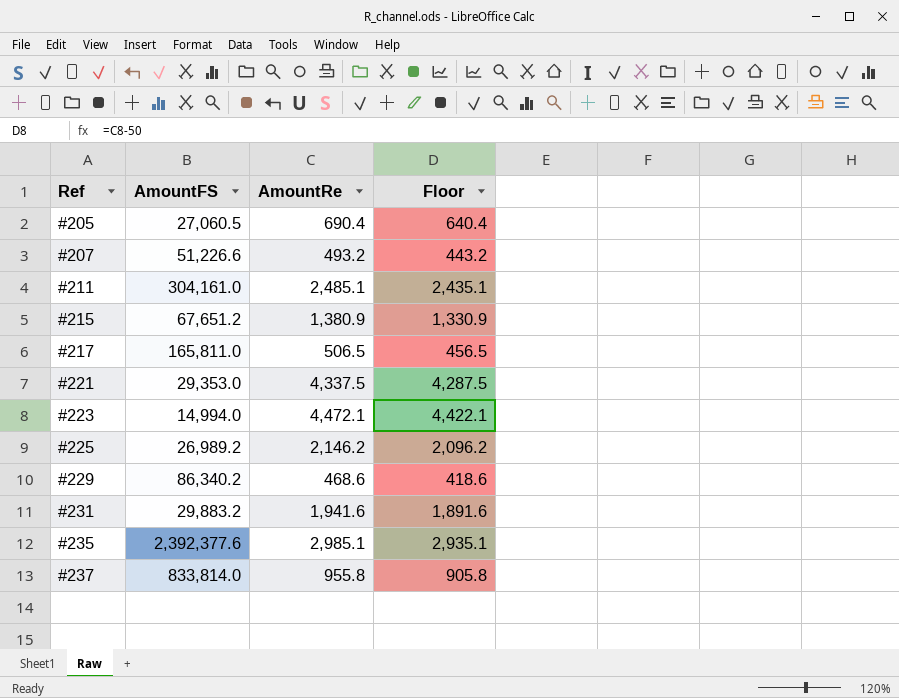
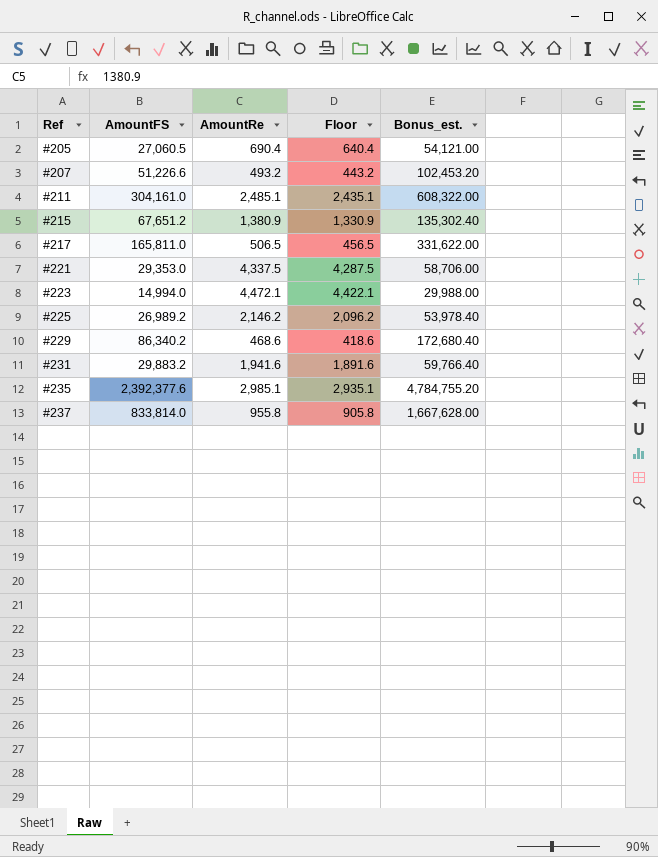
column Bonus_est. | formula: none -> [AmountFS] * 2

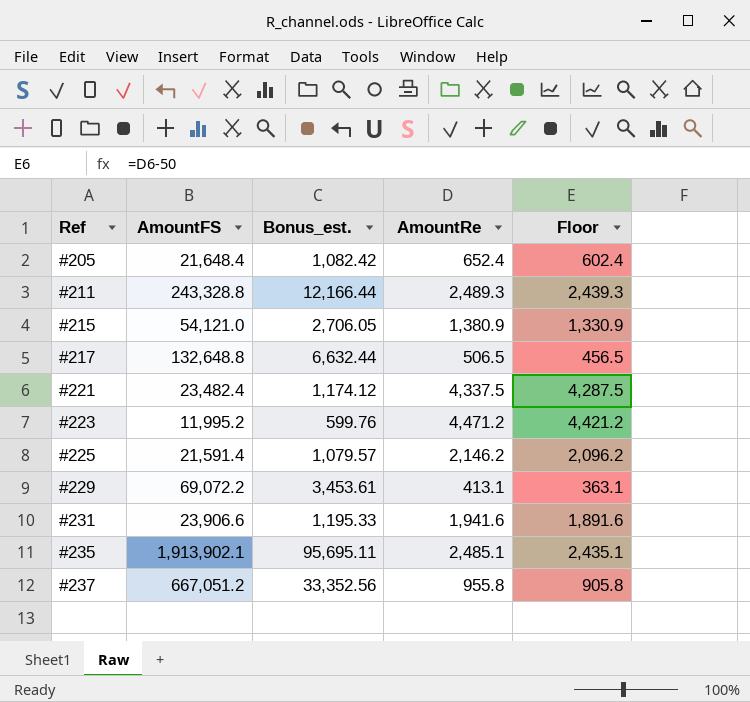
column Bonus_est. | formula: [AmountFS] * 2 -> [AmountFS] * 0.05
column Bonus_est. | position: 5 -> 3
row #207: 51,226.6 | 493.2 | 443.2 | 102,453.20 -> none
#205 | AmountFS: 27,060.5 -> 21,648.4
#205 | AmountRe: 690.4 -> 652.4
#205 | Floor: 640.4 -> 602.4
#211 | AmountFS: 304,161.0 -> 243,328.8
#211 | AmountRe: 2,485.1 -> 2,489.3
#211 | Floor: 2,435.1 -> 2,439.3
#215 | AmountFS: 67,651.2 -> 54,121.0
#217 | AmountFS: 165,811.0 -> 132,648.8
#221 | AmountFS: 29,353.0 -> 23,482.4
#223 | AmountFS: 14,994.0 -> 11,995.2
#223 | AmountRe: 4,472.1 -> 4,471.2
#223 | Floor: 4,422.1 -> 4,421.2
#225 | AmountFS: 26,989.2 -> 21,591.4
#229 | AmountFS: 86,340.2 -> 69,072.2
#229 | AmountRe: 468.6 -> 413.1
#229 | Floor: 418.6 -> 363.1
#231 | AmountFS: 29,883.2 -> 23,906.6
#235 | AmountFS: 2,392,377.6 -> 1,913,902.1
#235 | AmountRe: 2,985.1 -> 2,485.1
#235 | Floor: 2,935.1 -> 2,435.1
#237 | AmountFS: 833,814.0 -> 667,051.2

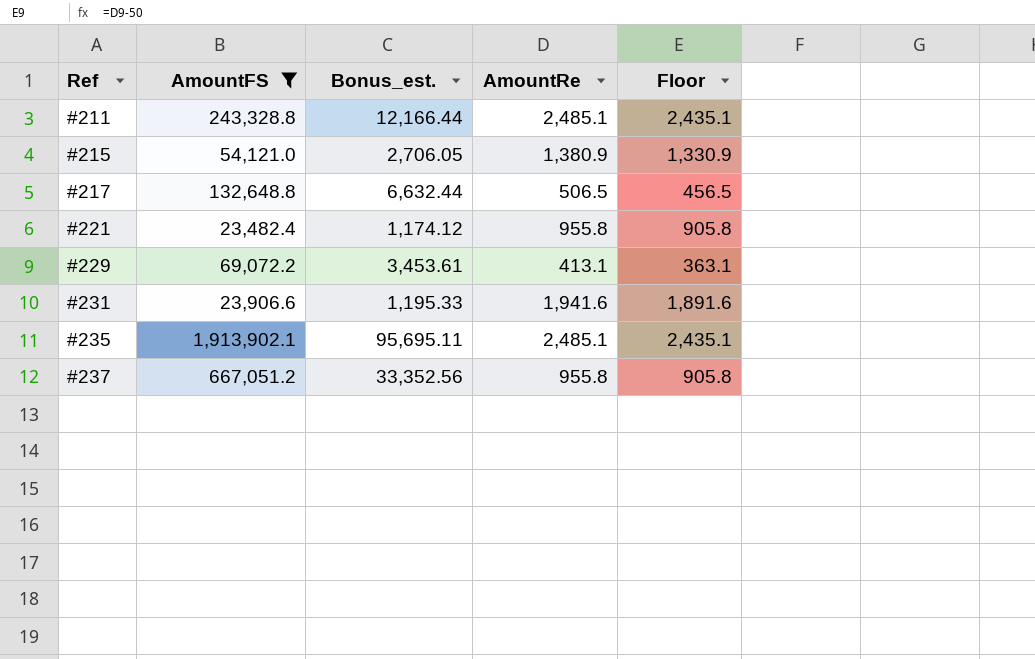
filter: none -> AmountFS >= 23,482.4
#211 | AmountRe: 2,489.3 -> 2,485.1
#211 | Floor: 2,439.3 -> 2,435.1
#221 | AmountRe: 4,337.5 -> 955.8
#221 | Floor: 4,287.5 -> 905.8

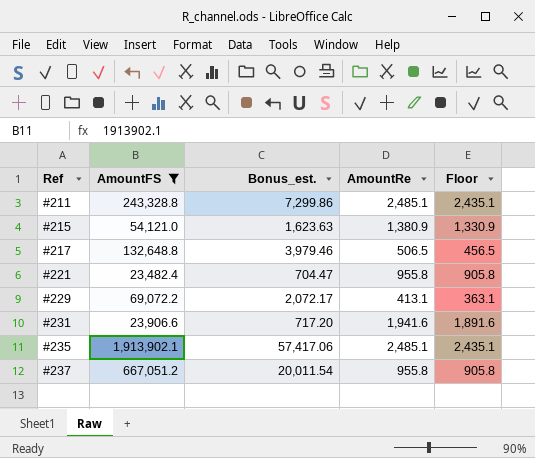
column Bonus_est. | formula: [AmountFS] * 0.05 -> [AmountFS] * 0.03

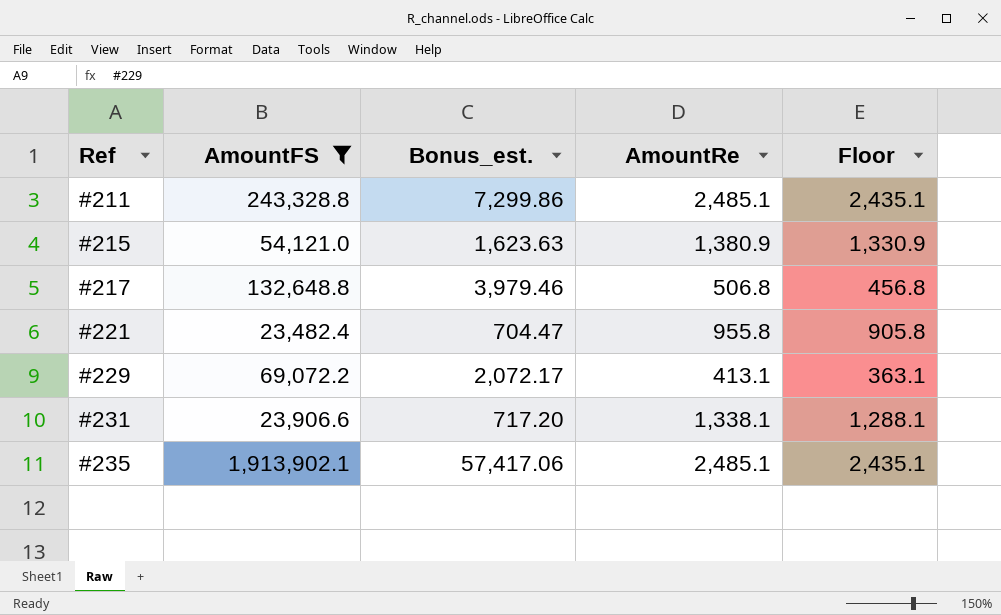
row #237: 667,051.2 | 20,011.54 | 955.8 | 905.8 -> none
#217 | AmountRe: 506.5 -> 506.8
#217 | Floor: 456.5 -> 456.8
#231 | AmountRe: 1,941.6 -> 1,338.1
#231 | Floor: 1,891.6 -> 1,288.1

